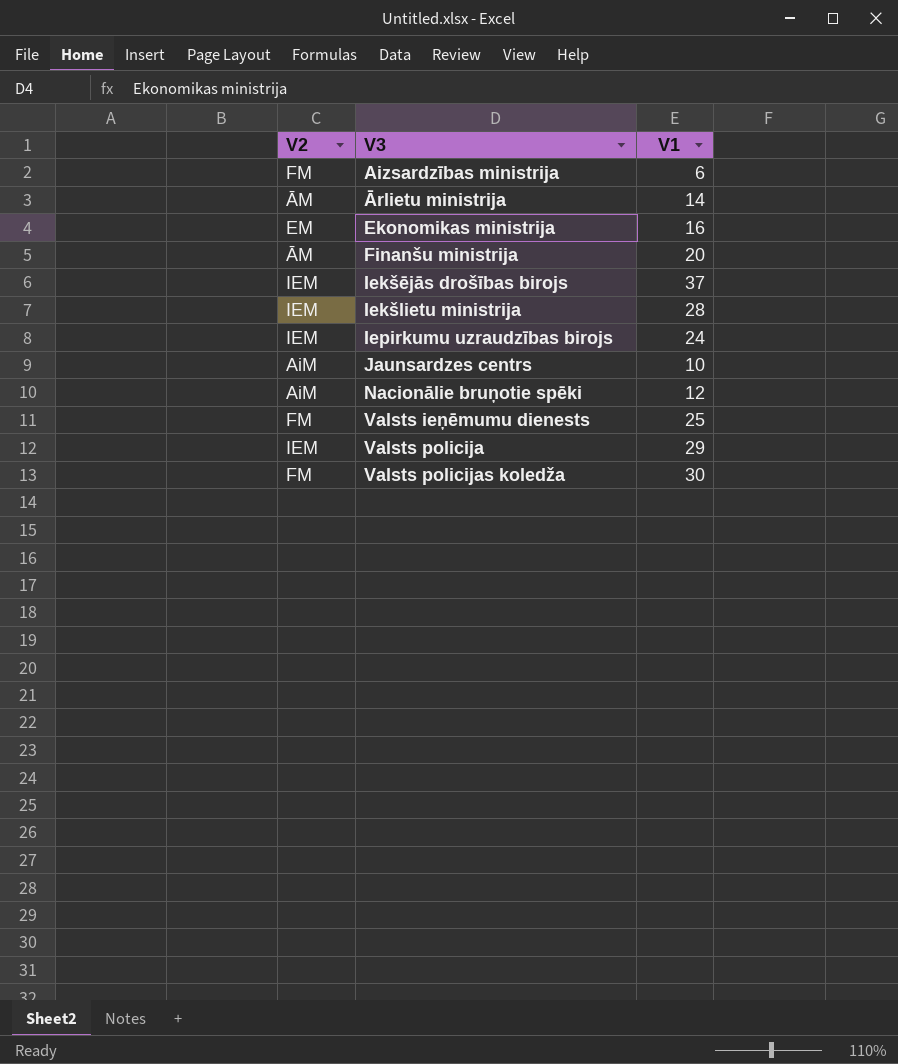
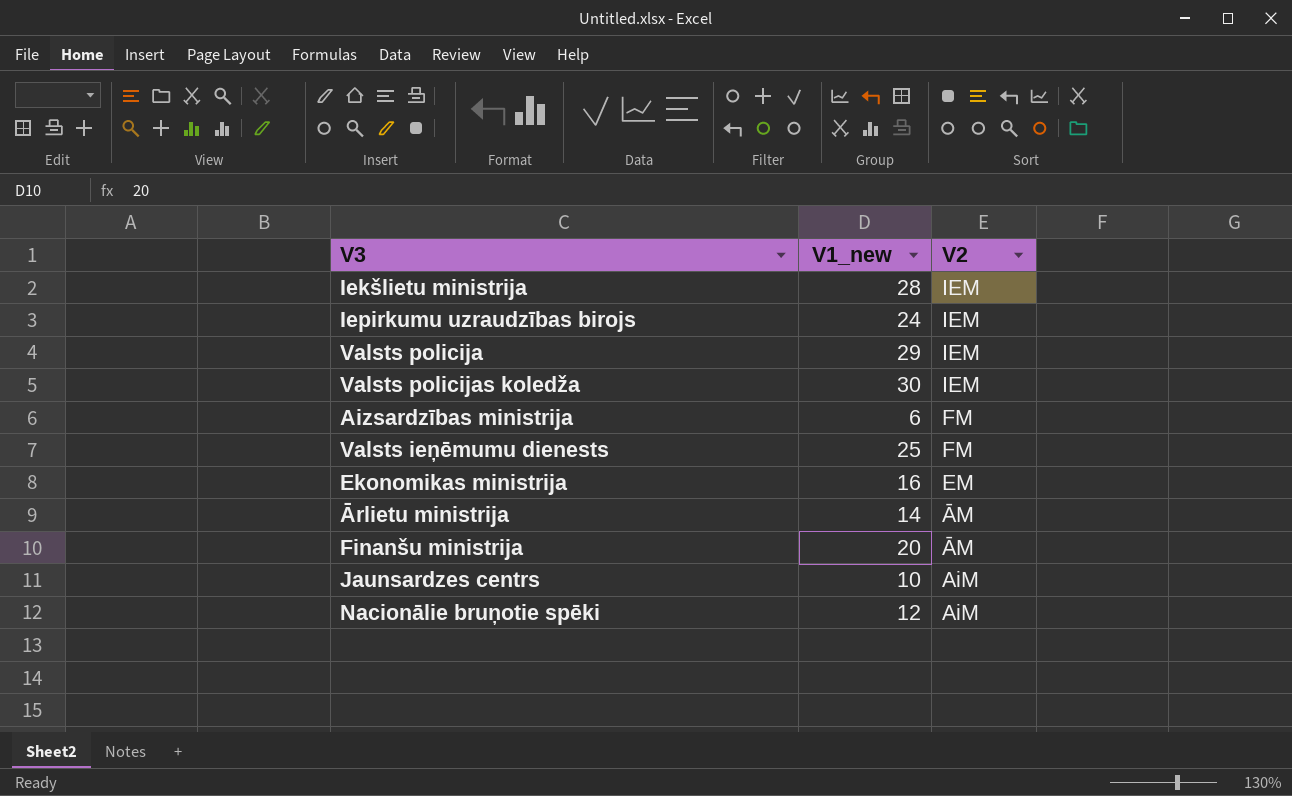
row order: V3 ascending -> V2 descending
column name: V1 -> V1_new
column V2 | position: 1 -> 3
row Iekšējās drošības birojs: IEM | 37 -> none
Valsts policijas koledža | V2: FM -> IEM

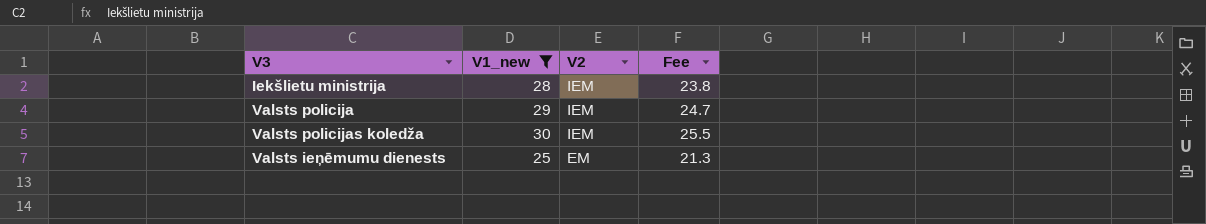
filter: none -> V1_new >= 25
column Fee | formula: none -> [V1_new] * 0.85
Valsts ieņēmumu dienests | V2: FM -> EM

